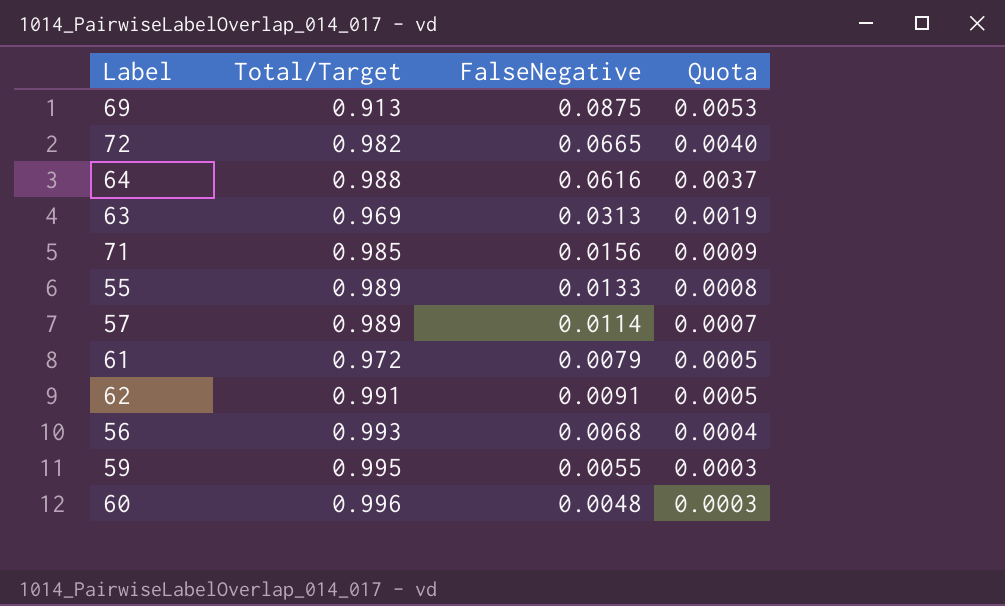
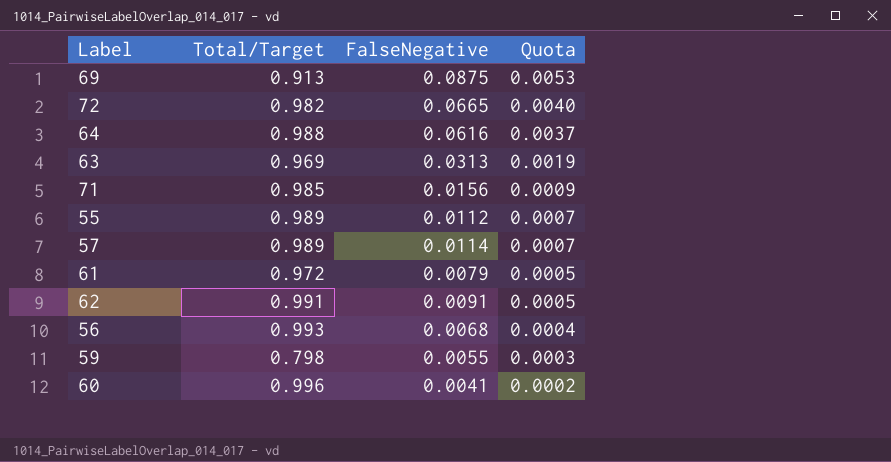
55 | FalseNegative: 0.0133 -> 0.0112
55 | Quota: 0.0008 -> 0.0007
59 | Total/Target: 0.995 -> 0.798
60 | FalseNegative: 0.0048 -> 0.0041
60 | Quota: 0.0003 -> 0.0002

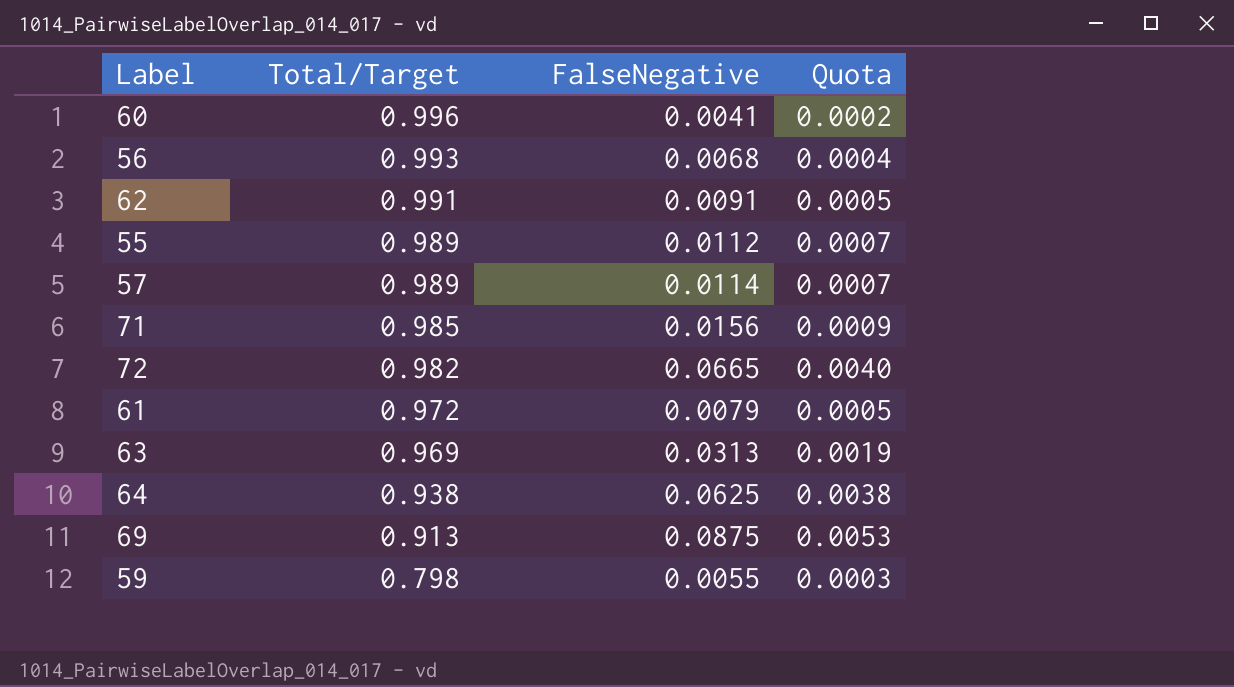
row order: Quota descending -> Total/Target descending
64 | Total/Target: 0.988 -> 0.938
64 | FalseNegative: 0.0616 -> 0.0625
64 | Quota: 0.0037 -> 0.0038

